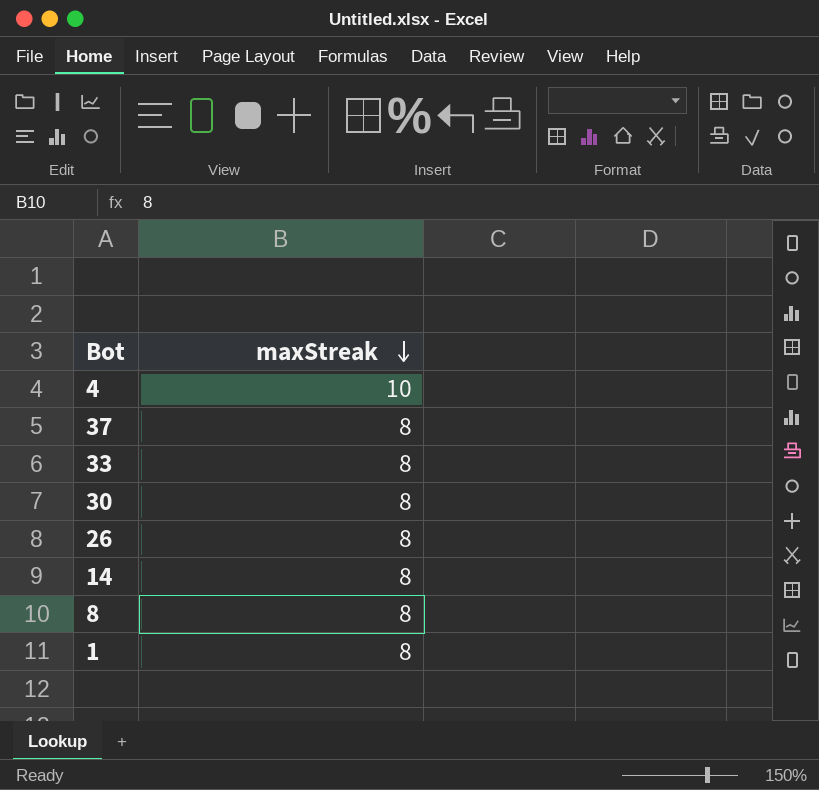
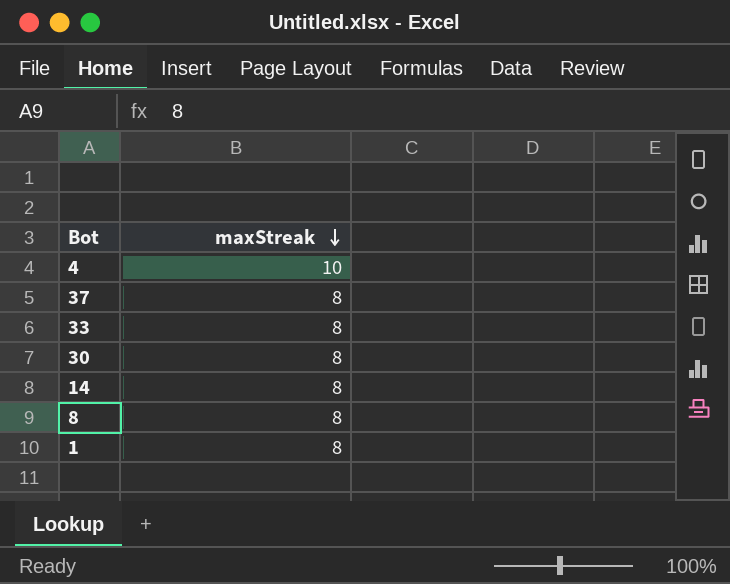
row 26: 8 -> none

